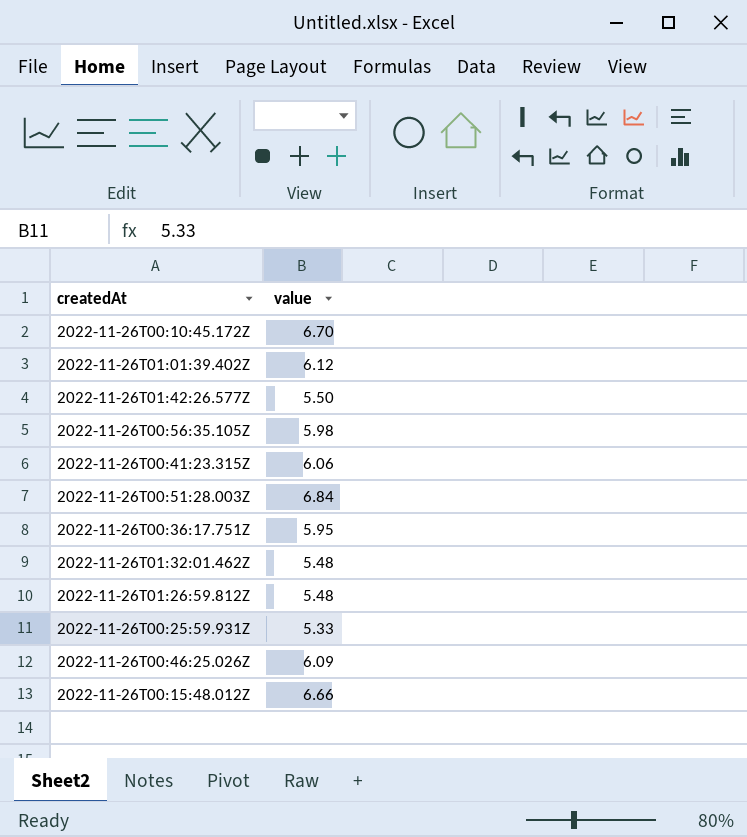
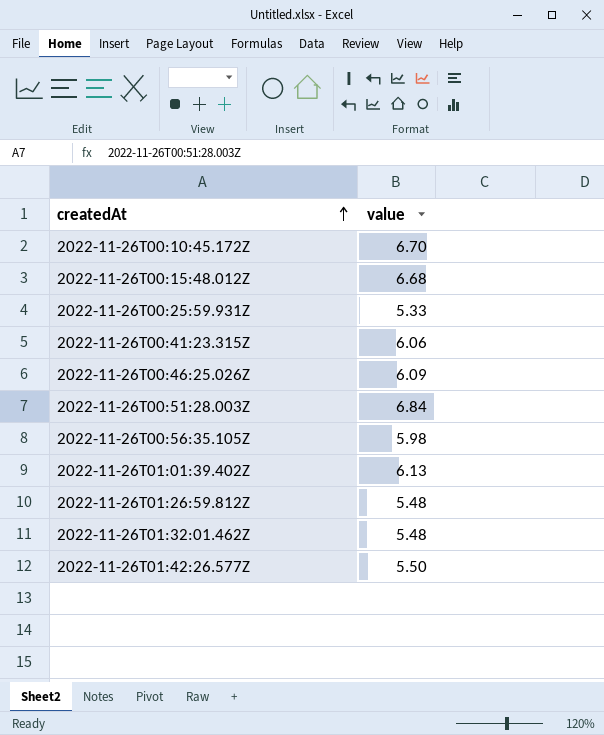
row order: none -> createdAt ascending
row 2022-11-26T00:36:17.751Z: 5.95 -> none
2022-11-26T00:15:48.012Z | value: 6.66 -> 6.68
2022-11-26T01:01:39.402Z | value: 6.12 -> 6.13

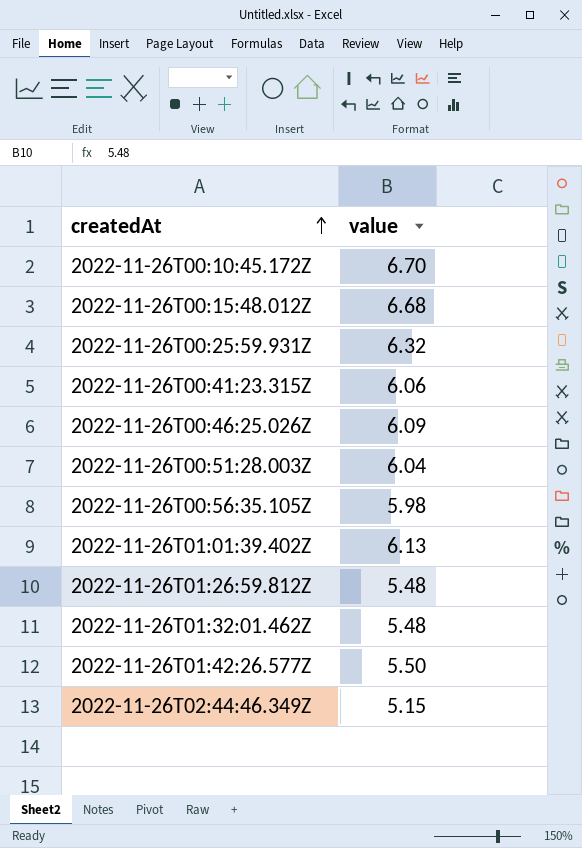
2022-11-26T00:25:59.931Z | value: 5.33 -> 6.32
2022-11-26T00:51:28.003Z | value: 6.84 -> 6.04
row 2022-11-26T02:44:46.349Z: none -> 5.15

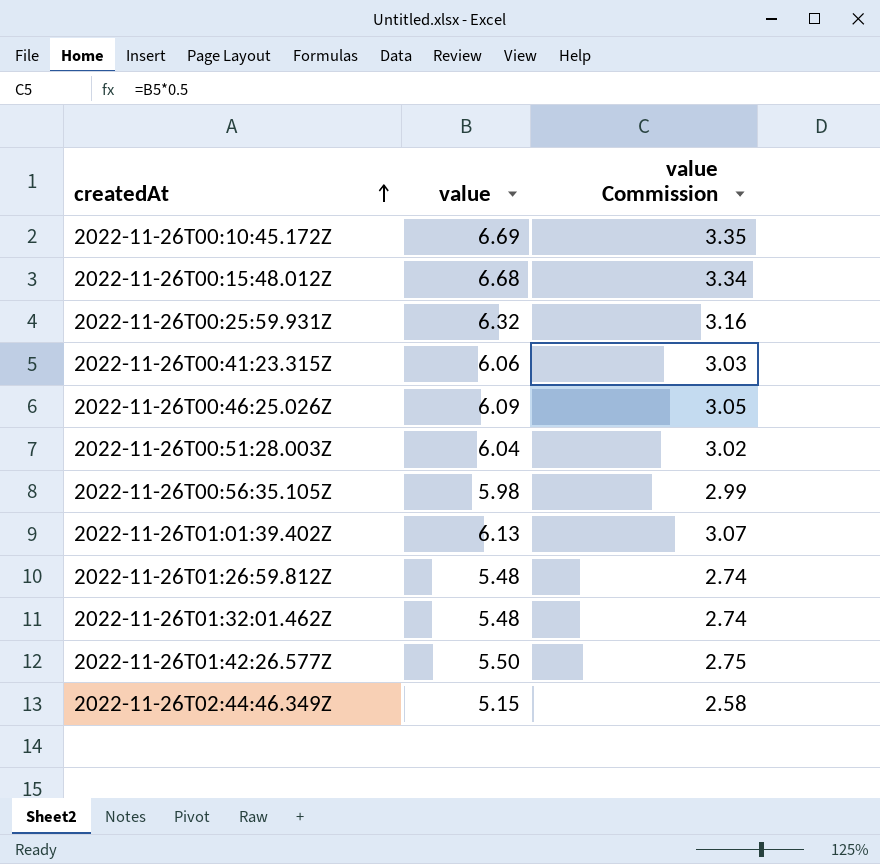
column value Commission | formula: none -> [value] * 0.5
2022-11-26T00:10:45.172Z | value: 6.70 -> 6.69

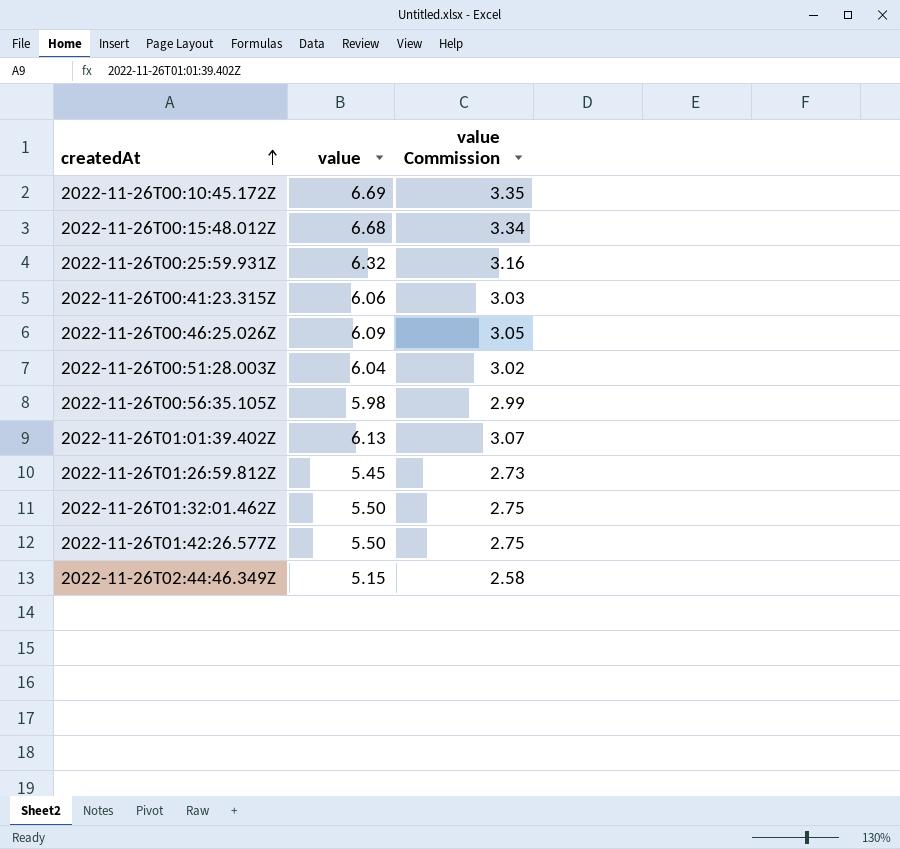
2022-11-26T01:26:59.812Z | value: 5.48 -> 5.45
2022-11-26T01:26:59.812Z | value Commission: 2.74 -> 2.73
2022-11-26T01:32:01.462Z | value: 5.48 -> 5.50
2022-11-26T01:32:01.462Z | value Commission: 2.74 -> 2.75

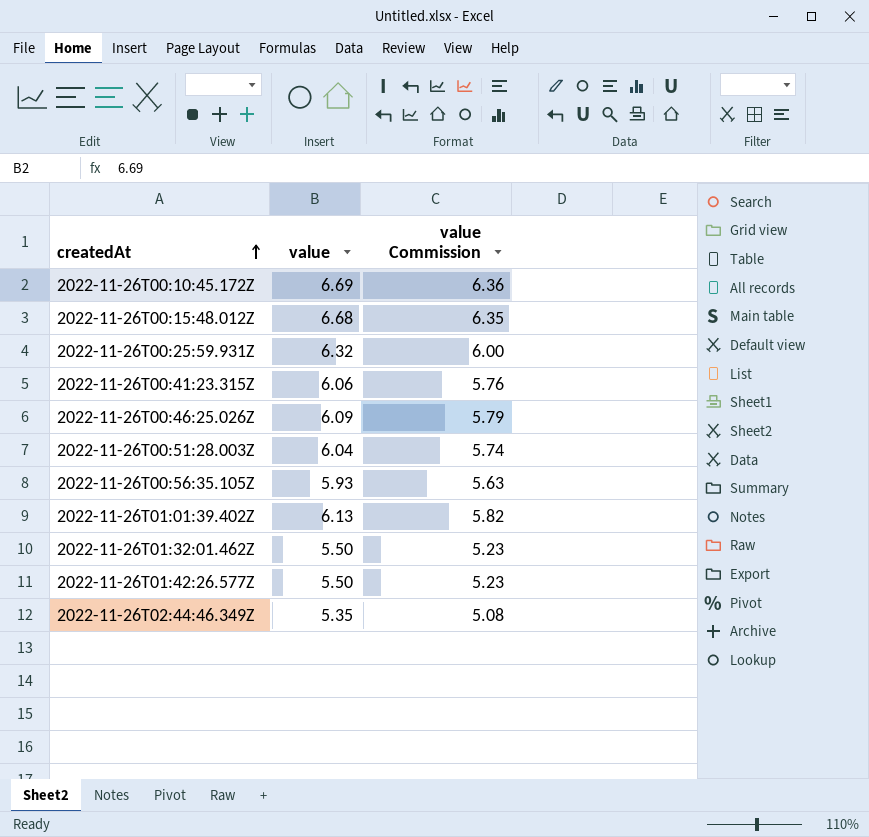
column value Commission | formula: [value] * 0.5 -> [value] * 0.95
row 2022-11-26T01:26:59.812Z: 5.45 | 2.73 -> none
2022-11-26T00:56:35.105Z | value: 5.98 -> 5.93
2022-11-26T02:44:46.349Z | value: 5.15 -> 5.35

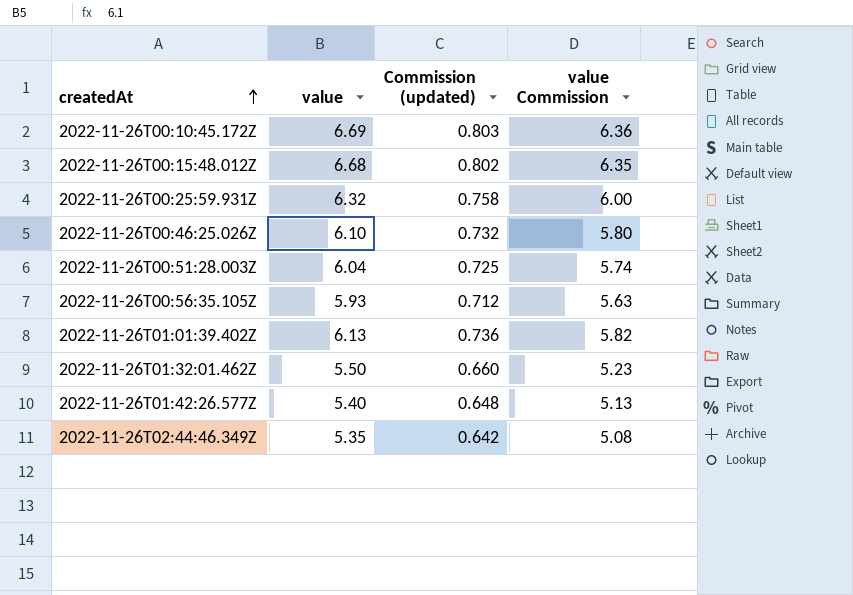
column Commission (updated) | formula: none -> [value] * 0.12
row 2022-11-26T00:41:23.315Z: 6.06 | 5.76 -> none
2022-11-26T00:46:25.026Z | value: 6.09 -> 6.10
2022-11-26T00:46:25.026Z | value Commission: 5.79 -> 5.80
2022-11-26T01:42:26.577Z | value: 5.50 -> 5.40
2022-11-26T01:42:26.577Z | value Commission: 5.23 -> 5.13

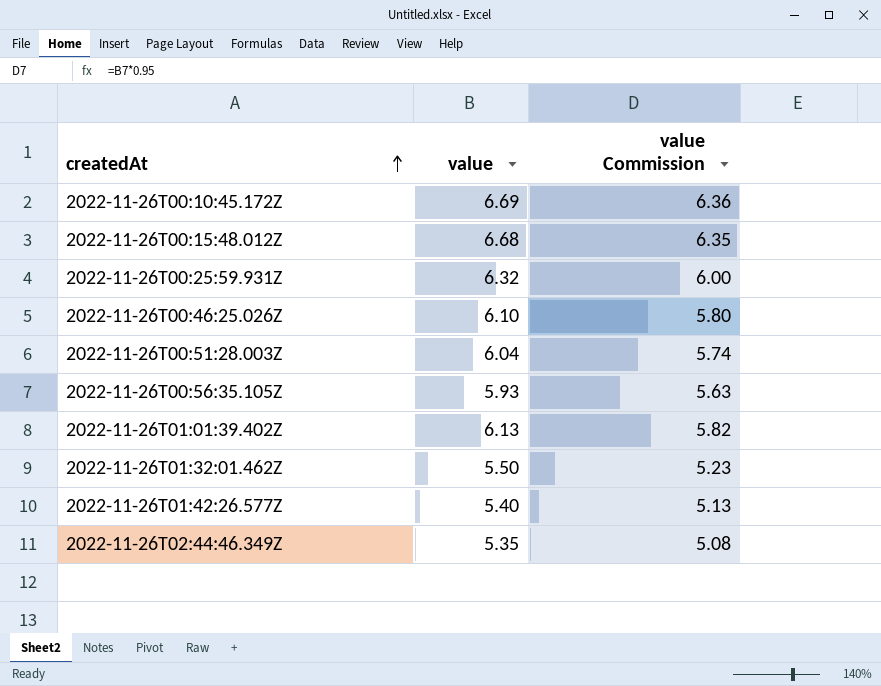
column Commission (updated) | formula: [value] * 0.12 -> none

